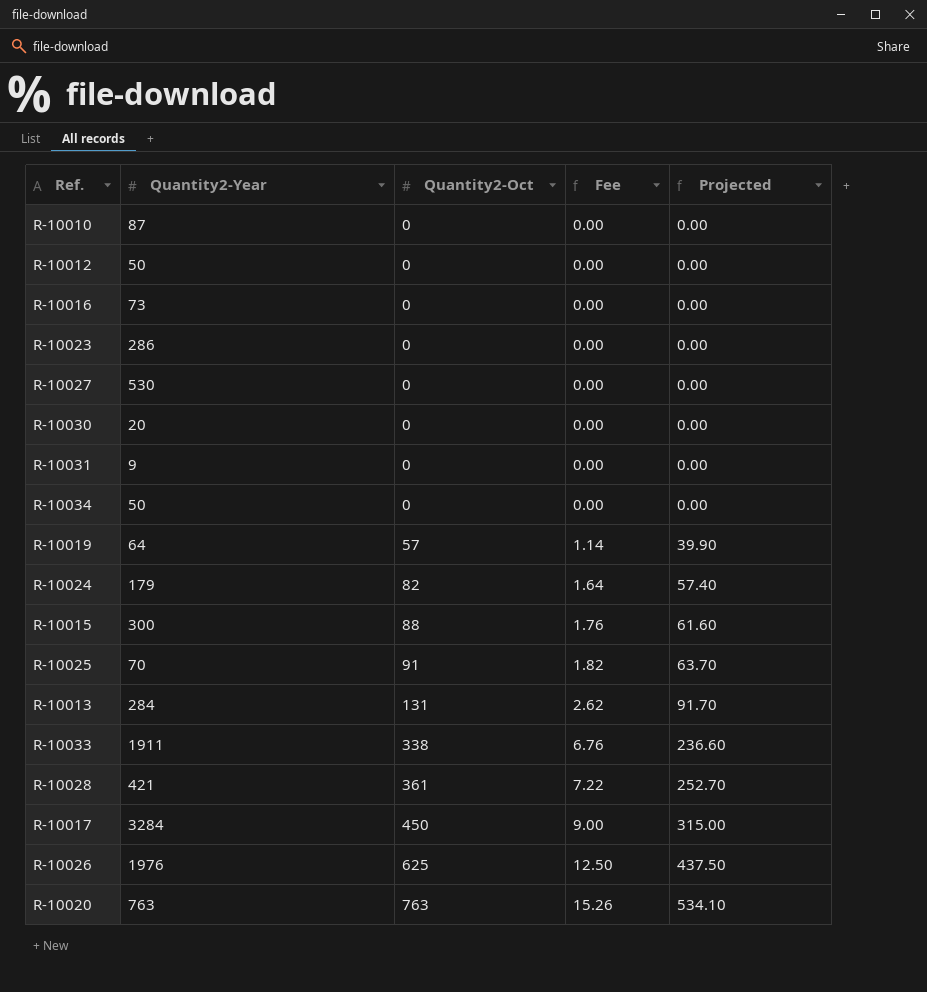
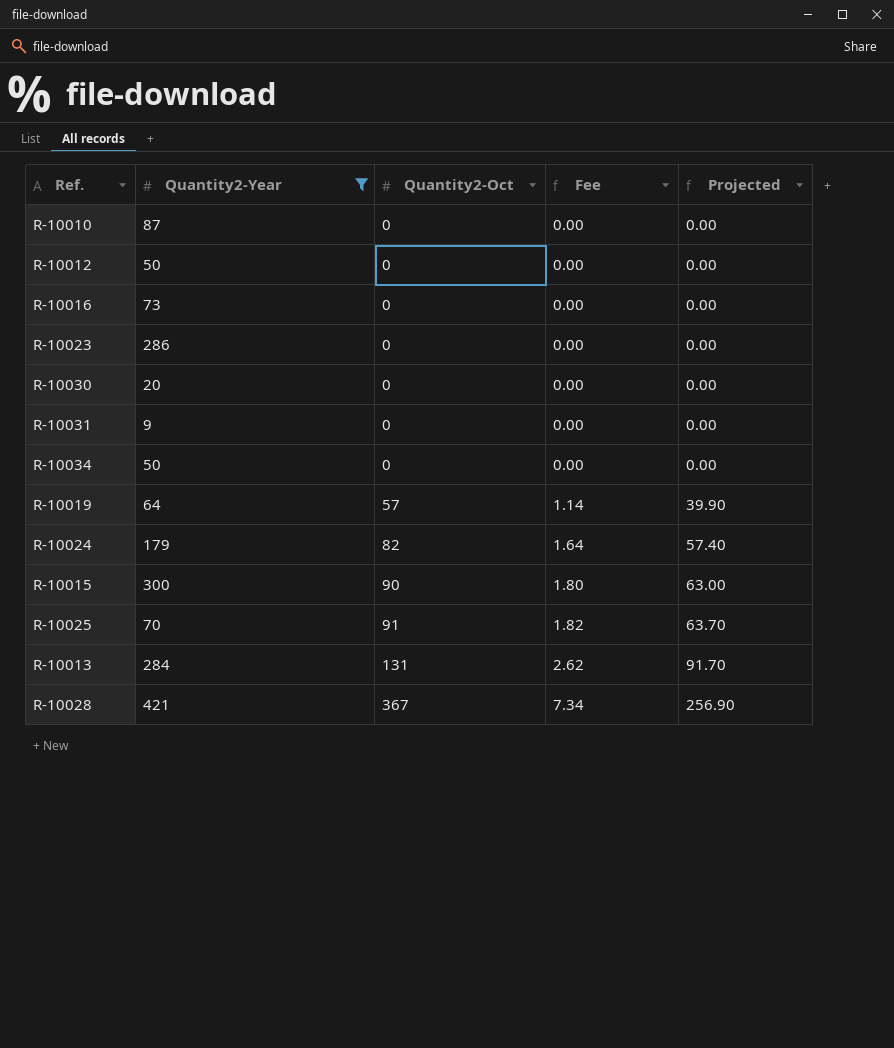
filter: none -> Quantity2-Year <= 421
R-10015 | Quantity2-Oct: 88 -> 90
R-10015 | Fee: 1.76 -> 1.80
R-10015 | Projected: 61.60 -> 63.00
R-10028 | Quantity2-Oct: 361 -> 367
R-10028 | Fee: 7.22 -> 7.34
R-10028 | Projected: 252.70 -> 256.90

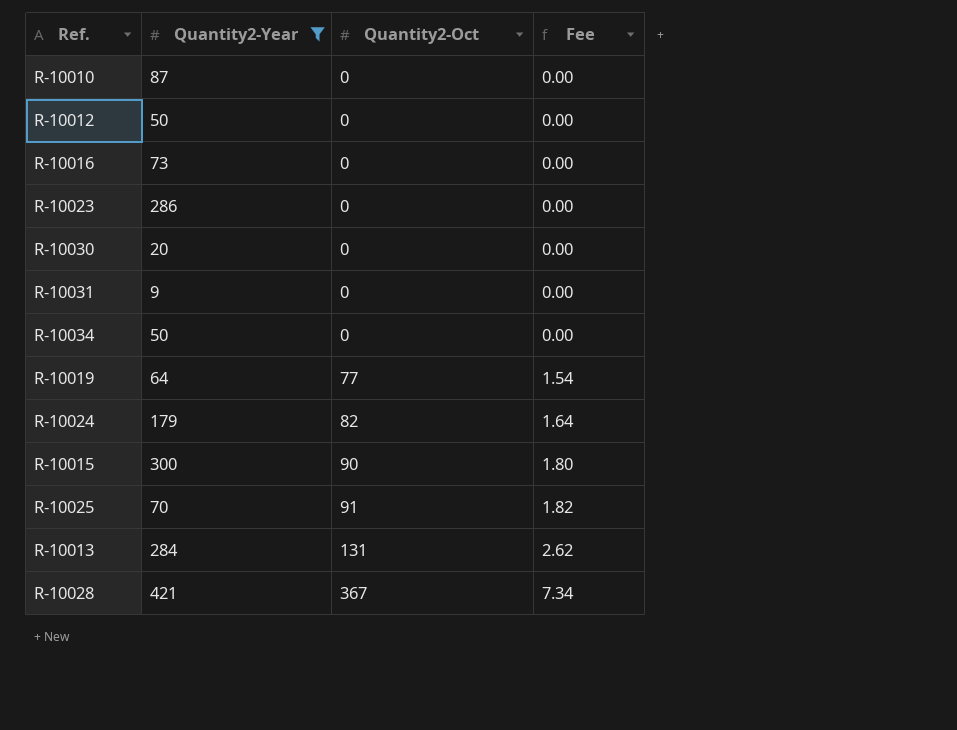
column Projected | formula: [Quantity2-Oct] * 0.7 -> none
R-10019 | Quantity2-Oct: 57 -> 77
R-10019 | Fee: 1.14 -> 1.54

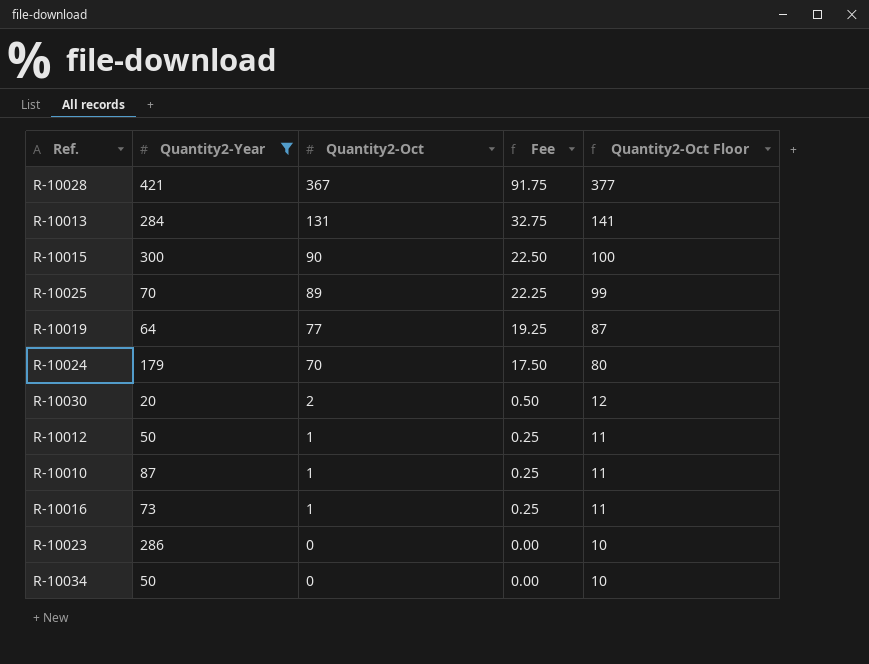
row order: Quantity2-Oct ascending -> Quantity2-Oct descending
column Fee | formula: [Quantity2-Oct] * 0.02 -> [Quantity2-Oct] * 0.25
column Quantity2-Oct Floor | formula: none -> [Quantity2-Oct] + 10
row R-10031: 9 | 0 | 0.00 -> none
R-10025 | Quantity2-Oct: 91 -> 89
R-10024 | Quantity2-Oct: 82 -> 70
R-10030 | Quantity2-Oct: 0 -> 2
R-10012 | Quantity2-Oct: 0 -> 1
R-10010 | Quantity2-Oct: 0 -> 1
R-10016 | Quantity2-Oct: 0 -> 1

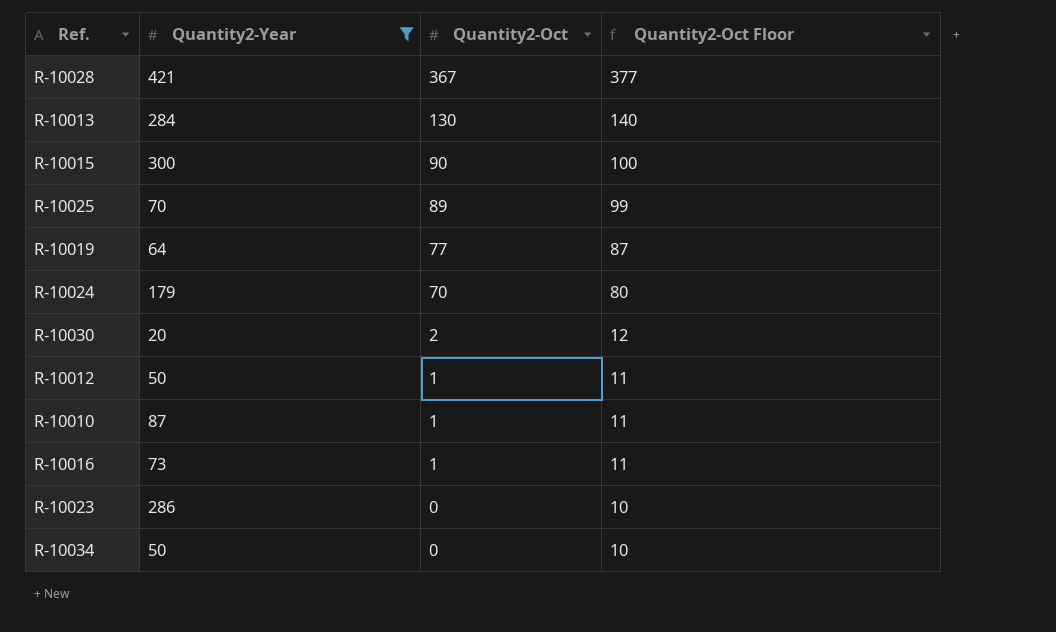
column Fee | formula: [Quantity2-Oct] * 0.25 -> none
R-10013 | Quantity2-Oct: 131 -> 130
R-10013 | Quantity2-Oct Floor: 141 -> 140

